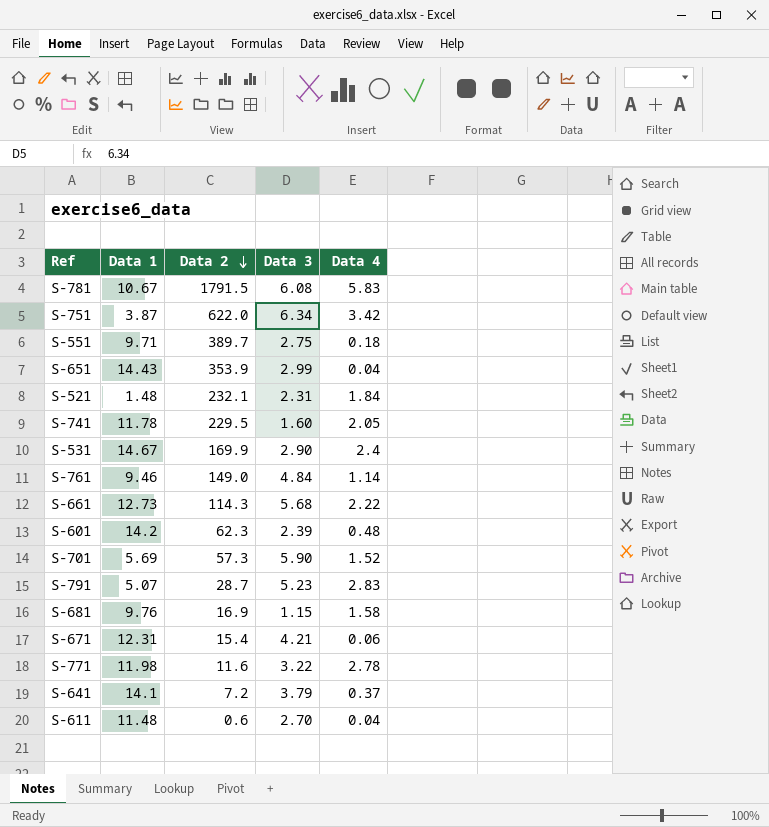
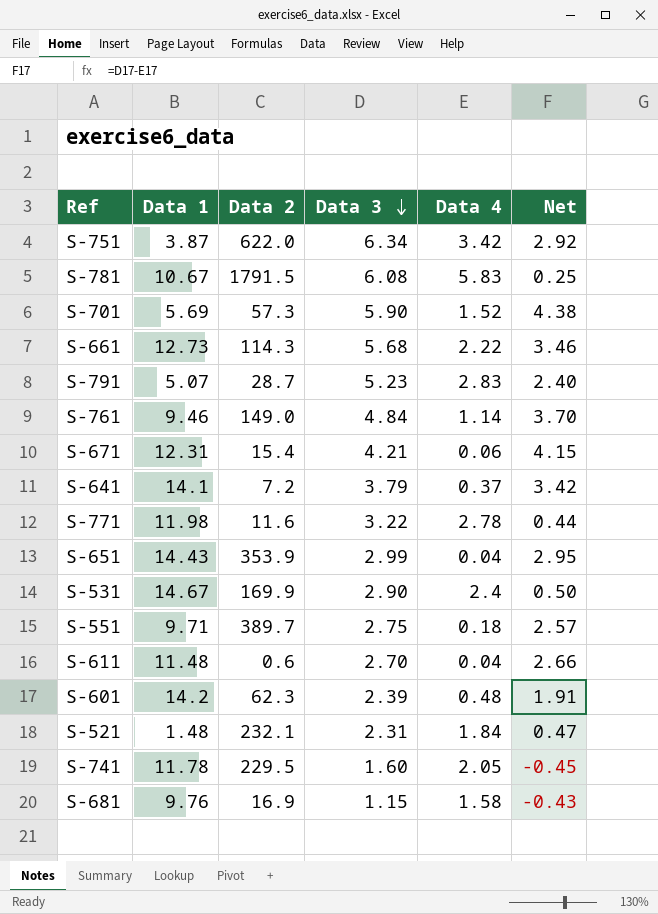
row order: Data 2 descending -> Data 3 descending
column Net | formula: none -> [Data 3] - [Data 4]

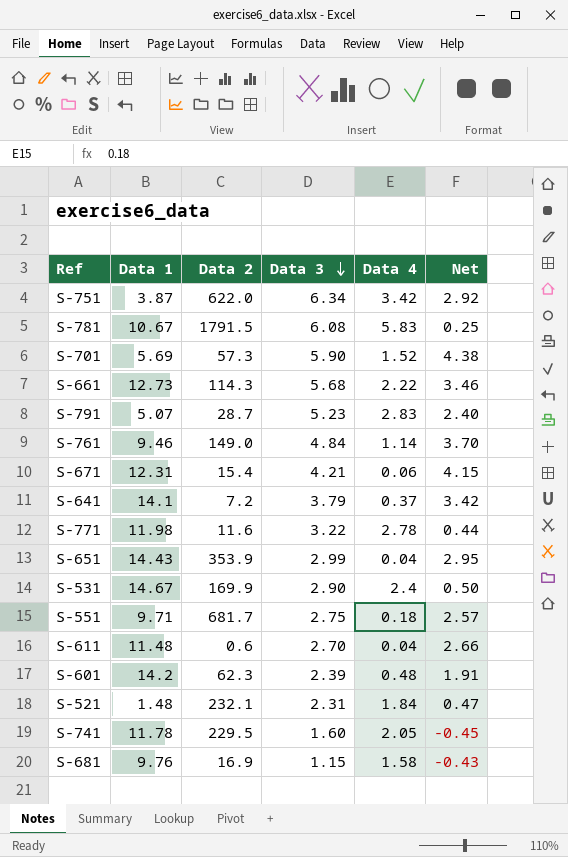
S-551 | Data 2: 389.7 -> 681.7

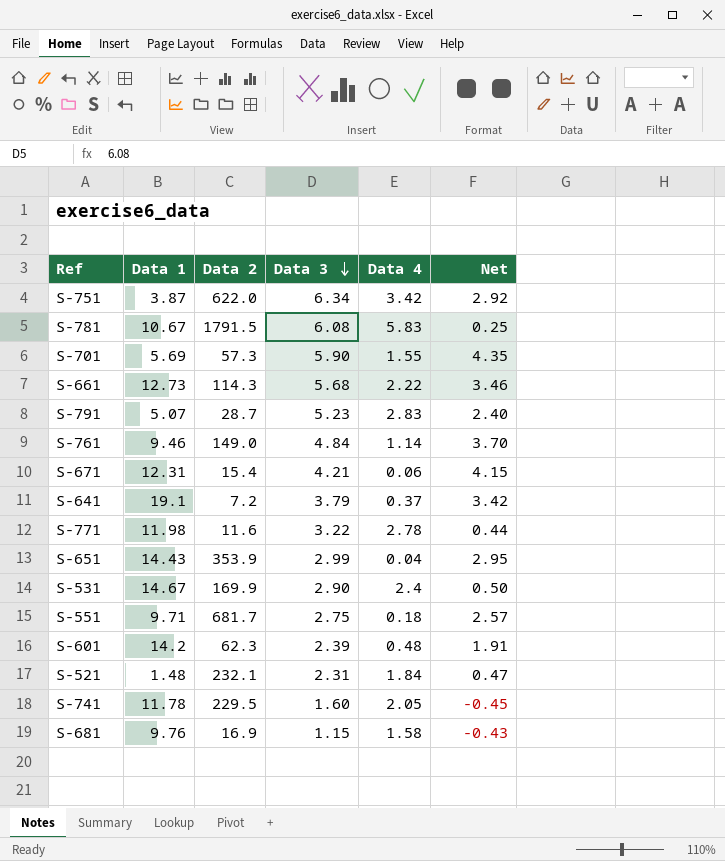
row S-611: 11.48 | 0.6 | 2.70 | 0.04 | 2.66 -> none
S-701 | Data 4: 1.52 -> 1.55
S-701 | Net: 4.38 -> 4.35
S-641 | Data 1: 14.1 -> 19.1

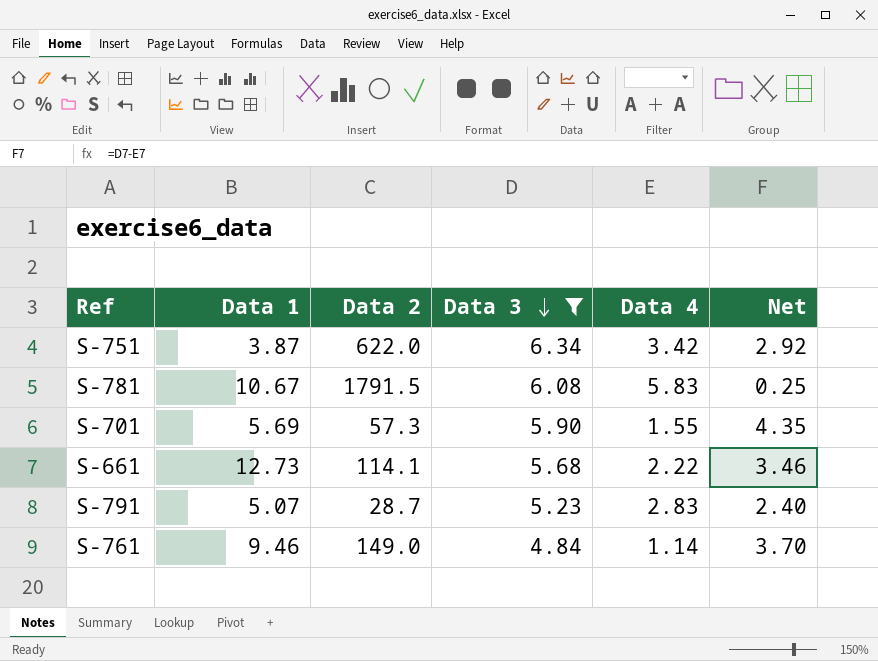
filter: none -> Data 3 >= 4.84
S-661 | Data 2: 114.3 -> 114.1

